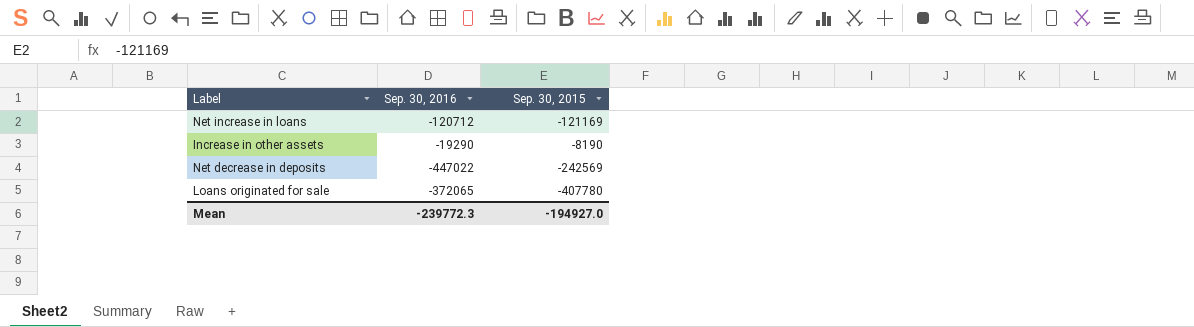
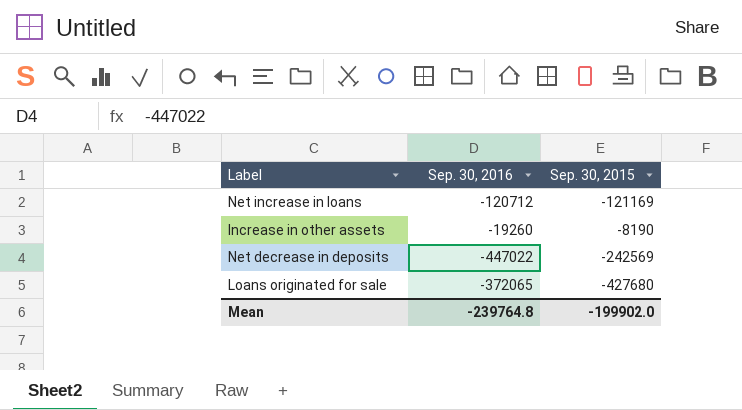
Increase in other assets | Sep. 30, 2016: -19290 -> -19260
Loans originated for sale | Sep. 30, 2015: -407780 -> -427680
Mean | Sep. 30, 2016: -239772.3 -> -239764.8
Mean | Sep. 30, 2015: -194927.0 -> -199902.0

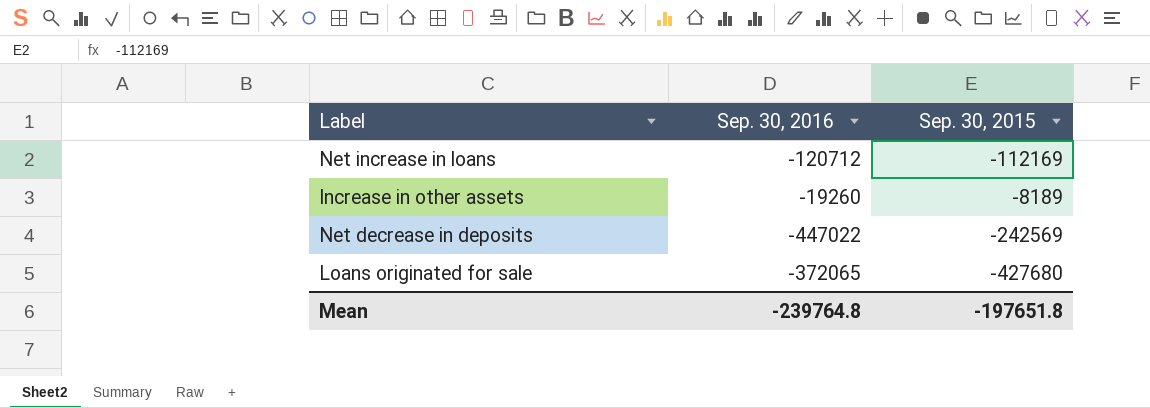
Net increase in loans | Sep. 30, 2015: -121169 -> -112169
Increase in other assets | Sep. 30, 2015: -8190 -> -8189
Mean | Sep. 30, 2015: -199902.0 -> -197651.8

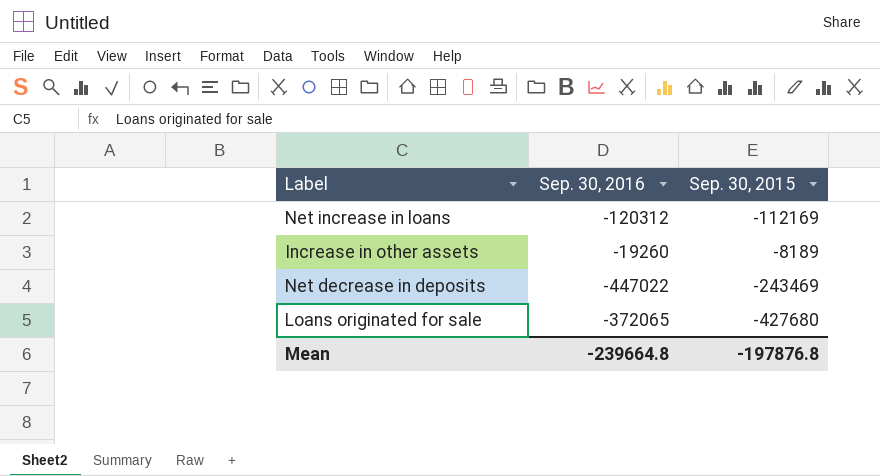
Net increase in loans | Sep. 30, 2016: -120712 -> -120312
Net decrease in deposits | Sep. 30, 2015: -242569 -> -243469
Mean | Sep. 30, 2016: -239764.8 -> -239664.8
Mean | Sep. 30, 2015: -197651.8 -> -197876.8

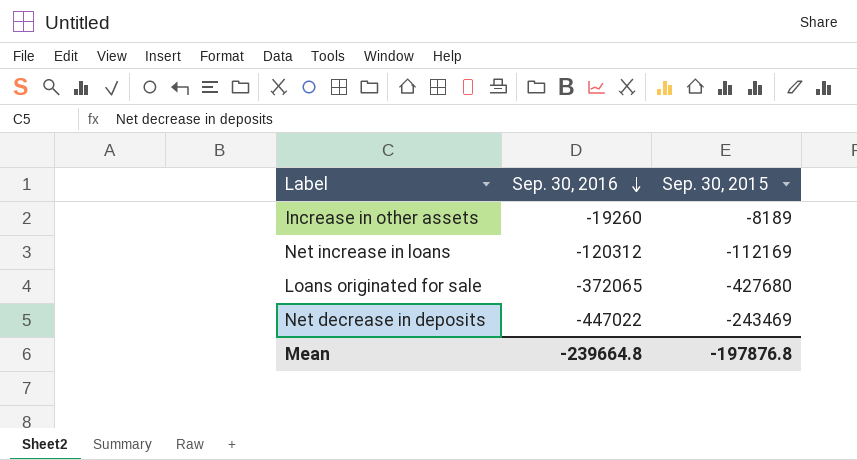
row order: none -> Sep. 30, 2016 descending

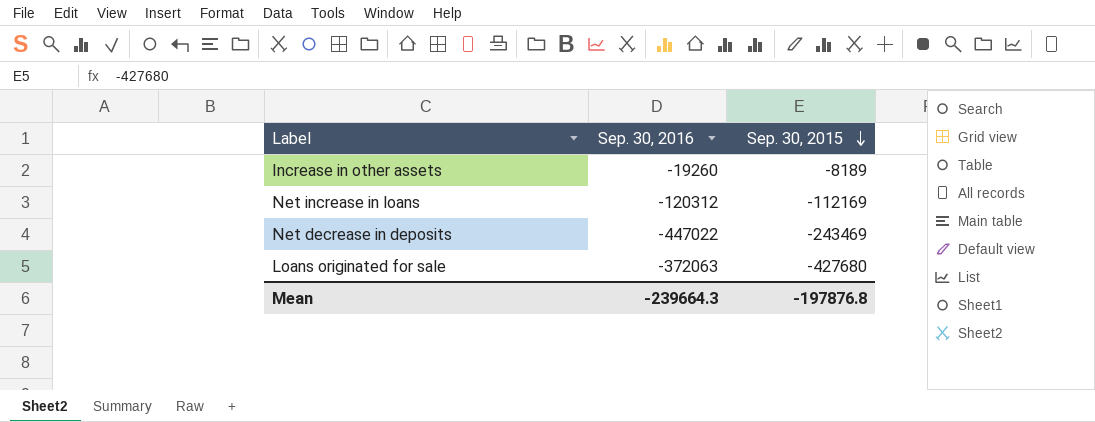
row order: Sep. 30, 2016 descending -> Sep. 30, 2015 descending
Loans originated for sale | Sep. 30, 2016: -372065 -> -372063
Mean | Sep. 30, 2016: -239664.8 -> -239664.3

